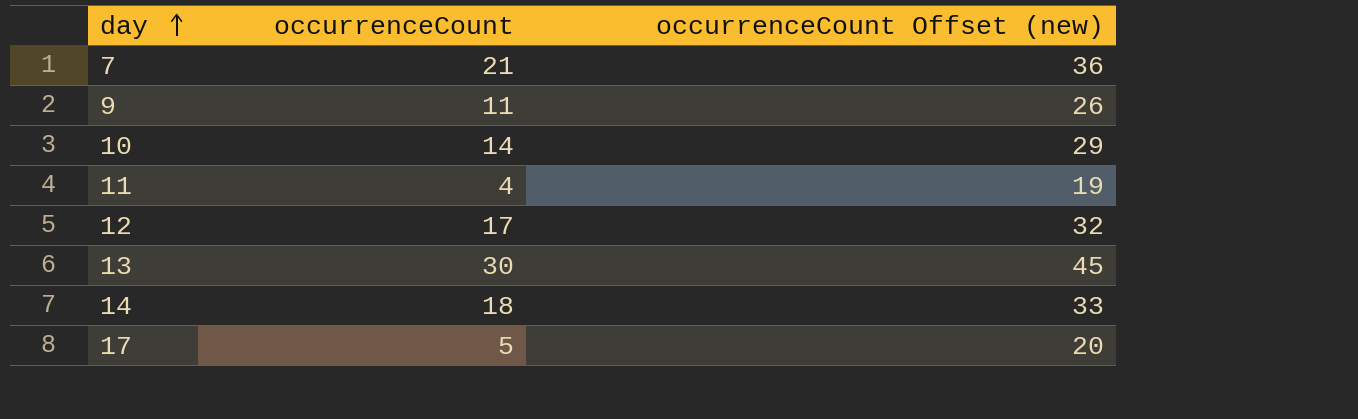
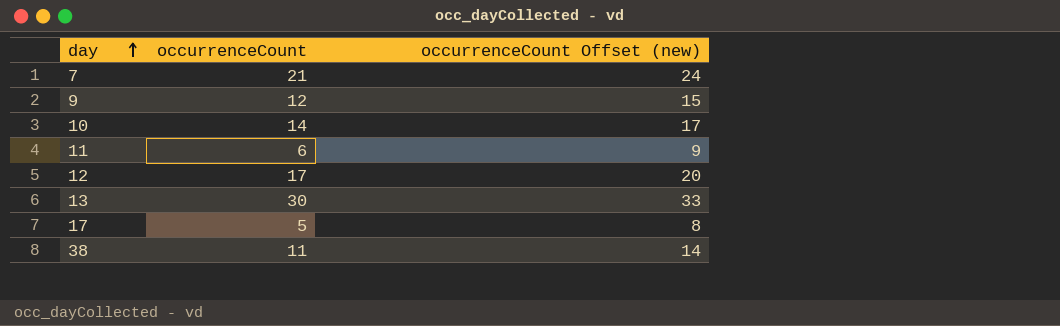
column occurrenceCount Offset (new) | formula: [occurrenceCount] + 15 -> [occurrenceCount] + 3
row 14: 18 | 33 -> none
9 | occurrenceCount: 11 -> 12
11 | occurrenceCount: 4 -> 6
row 38: none -> 11 | 14

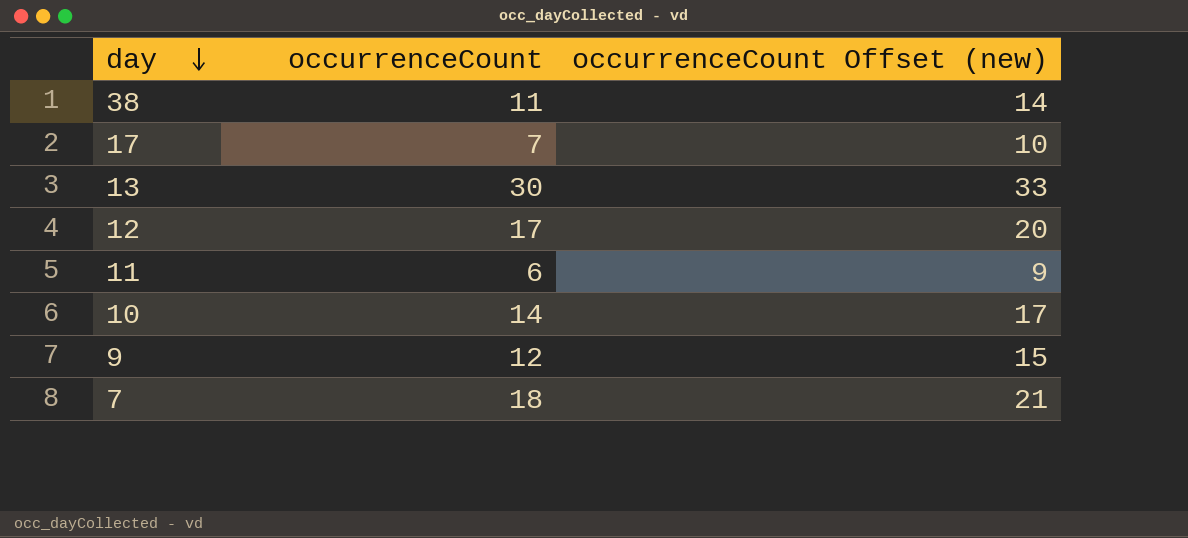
row order: day ascending -> day descending
17 | occurrenceCount: 5 -> 7
17 | occurrenceCount Offset (new): 8 -> 10
7 | occurrenceCount: 21 -> 18
7 | occurrenceCount Offset (new): 24 -> 21

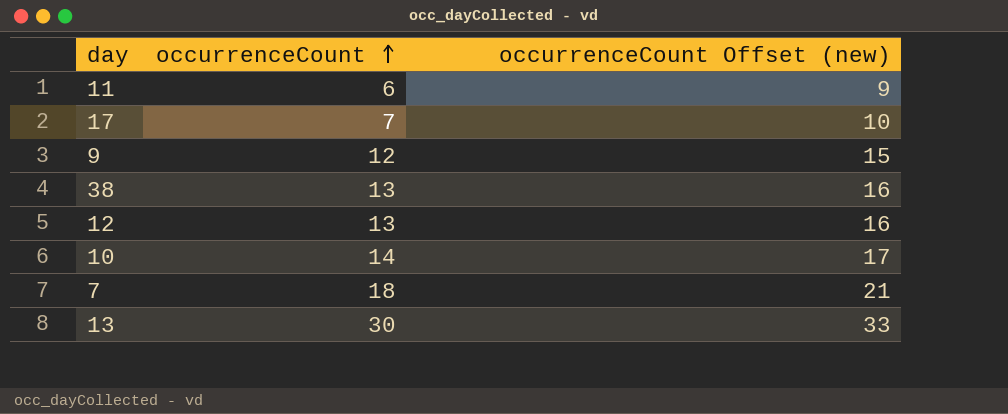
row order: day descending -> occurrenceCount ascending
38 | occurrenceCount: 11 -> 13
38 | occurrenceCount Offset (new): 14 -> 16
12 | occurrenceCount: 17 -> 13
12 | occurrenceCount Offset (new): 20 -> 16

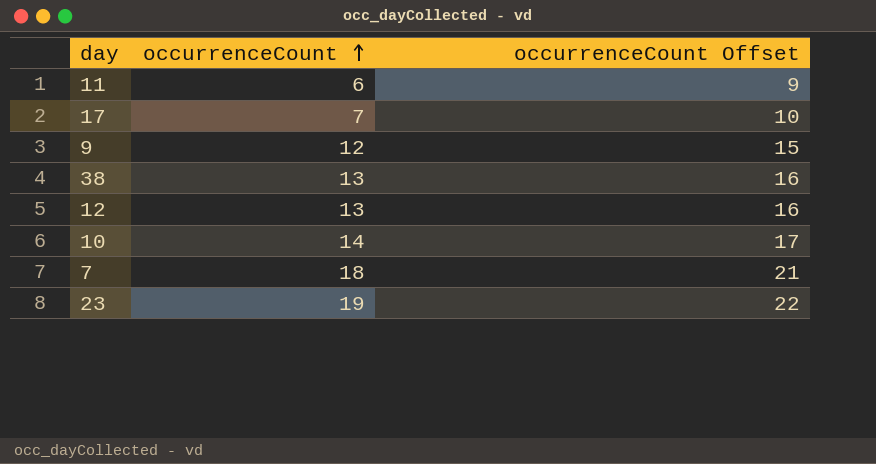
column name: occurrenceCount Offset (new) -> occurrenceCount Offset
row 13: 30 | 33 -> none
row 23: none -> 19 | 22

